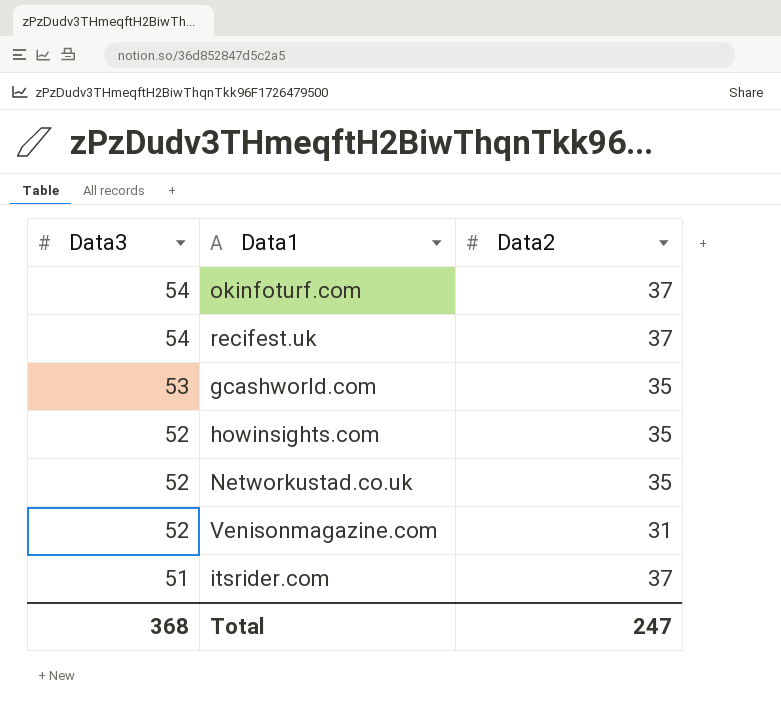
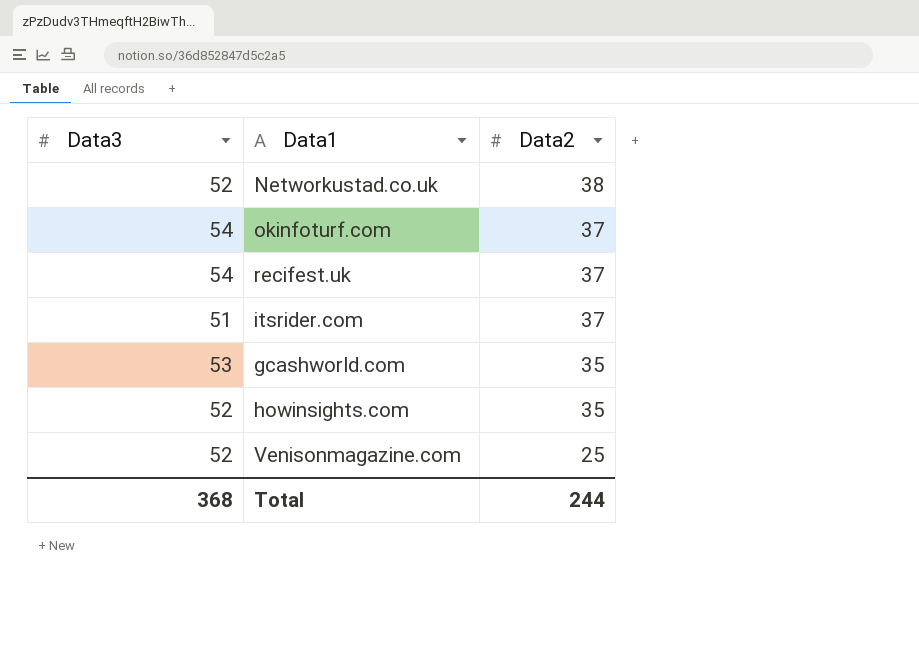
row order: Data3 descending -> Data2 descending
Networkustad.co.uk | Data2: 35 -> 38
Venisonmagazine.com | Data2: 31 -> 25
Total | Data2: 247 -> 244

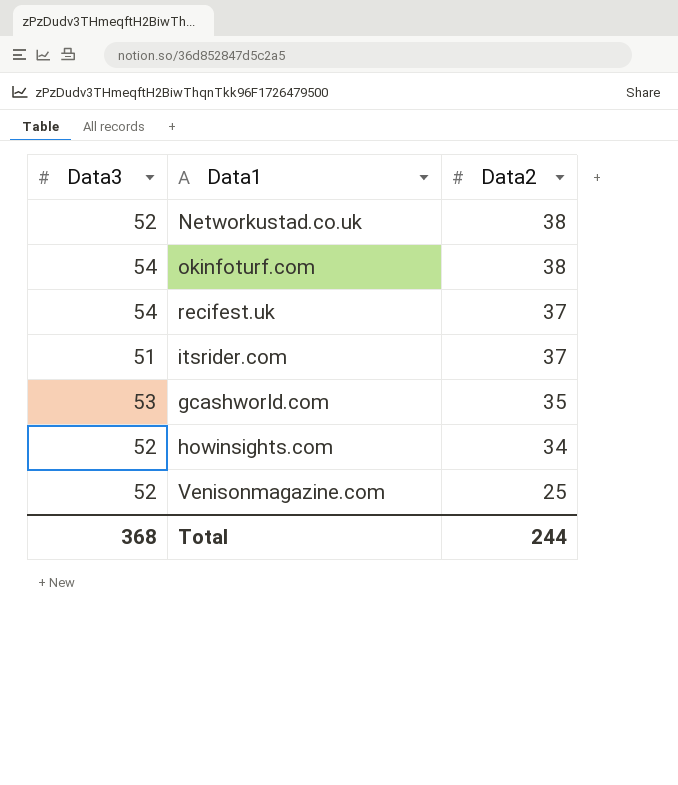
okinfoturf.com | Data2: 37 -> 38
howinsights.com | Data2: 35 -> 34

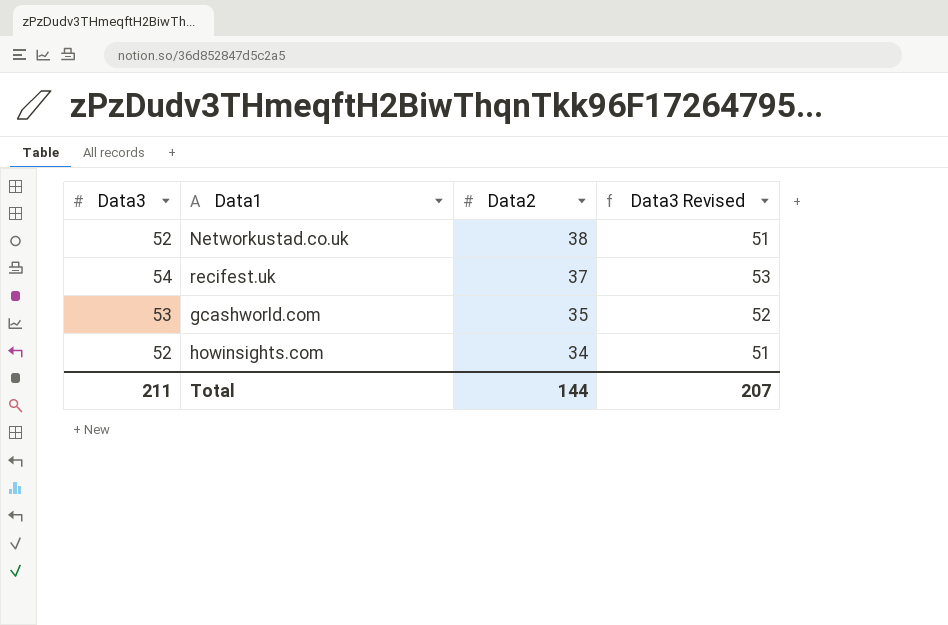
column Data3 Revised | formula: none -> [Data3] - 1
row okinfoturf.com: 54 | 38 -> none
row itsrider.com: 51 | 37 -> none
row Venisonmagazine.com: 52 | 25 -> none
Total | Data3: 368 -> 211
Total | Data2: 244 -> 144

